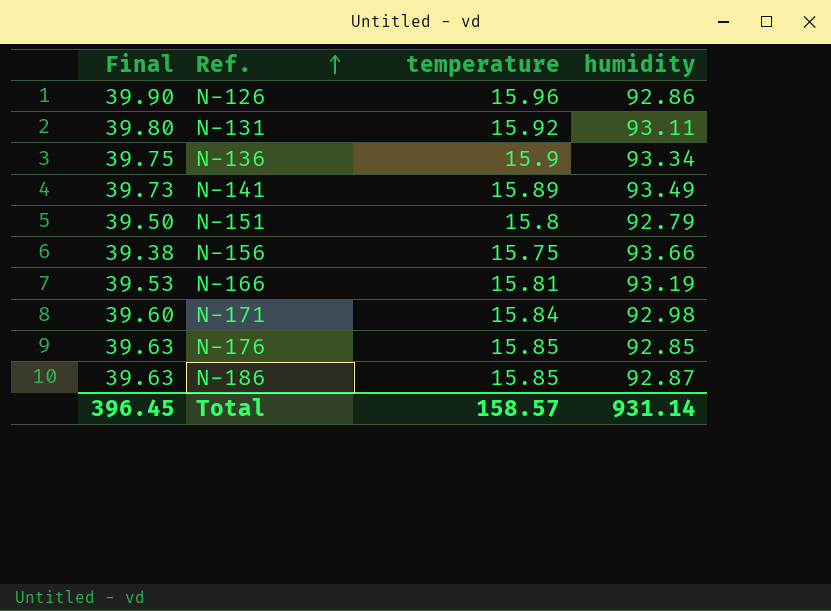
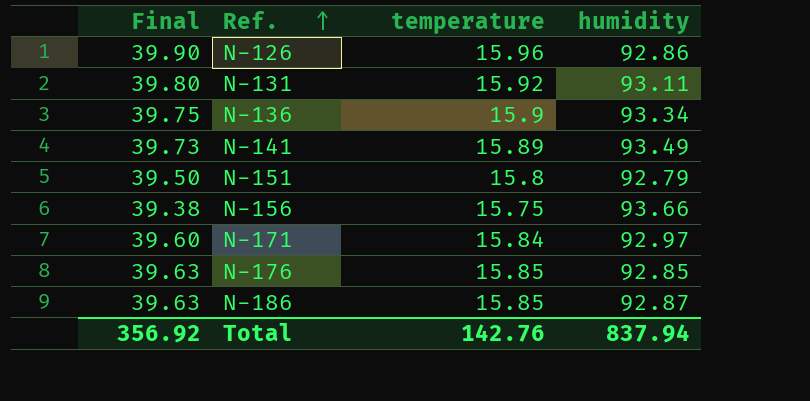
row N-166: 39.53 | 15.81 | 93.19 -> none
N-171 | humidity: 92.98 -> 92.97
Total | Final: 396.45 -> 356.92
Total | temperature: 158.57 -> 142.76
Total | humidity: 931.14 -> 837.94

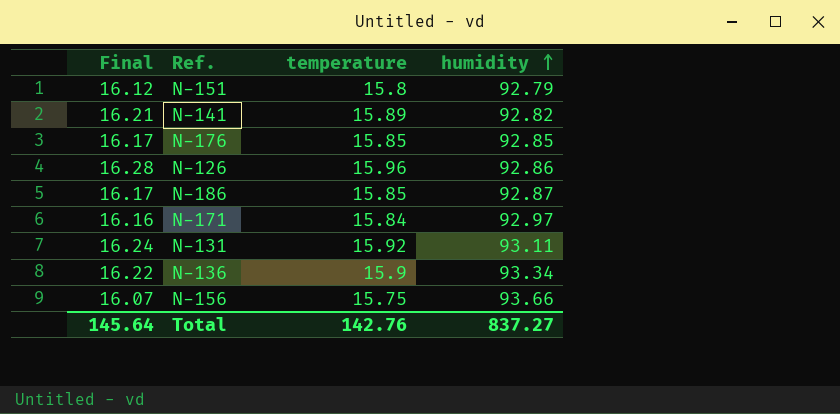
row order: Ref. ascending -> humidity ascending
column Final | formula: [temperature] * 2.5 -> [temperature] * 1.02
N-141 | humidity: 93.49 -> 92.82
Total | Final: 356.92 -> 145.64
Total | humidity: 837.94 -> 837.27

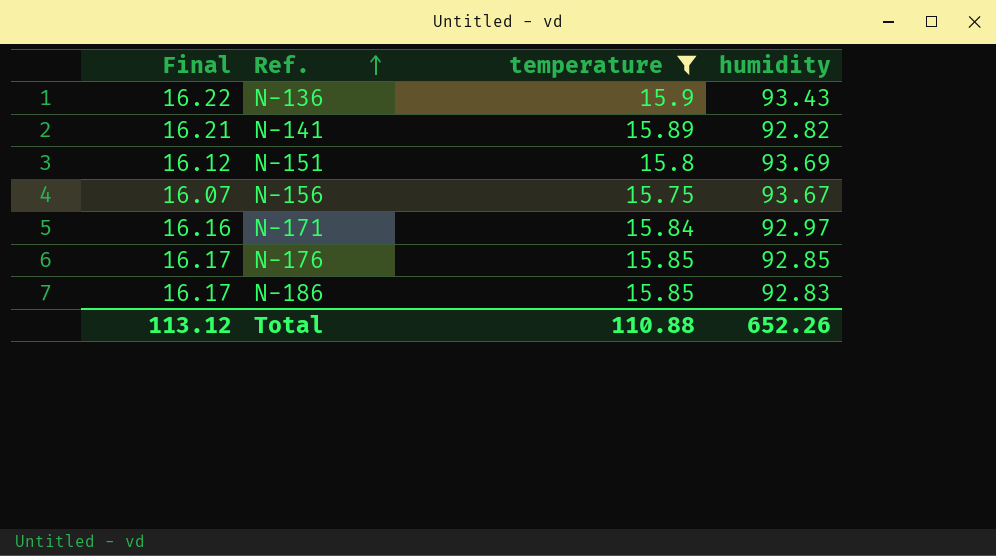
filter: none -> temperature <= 15.9
row order: humidity ascending -> Ref. ascending
N-136 | humidity: 93.34 -> 93.43
N-151 | humidity: 92.79 -> 93.69
N-156 | humidity: 93.66 -> 93.67
N-186 | humidity: 92.87 -> 92.83
Total | Final: 145.64 -> 113.12
Total | temperature: 142.76 -> 110.88
Total | humidity: 837.27 -> 652.26

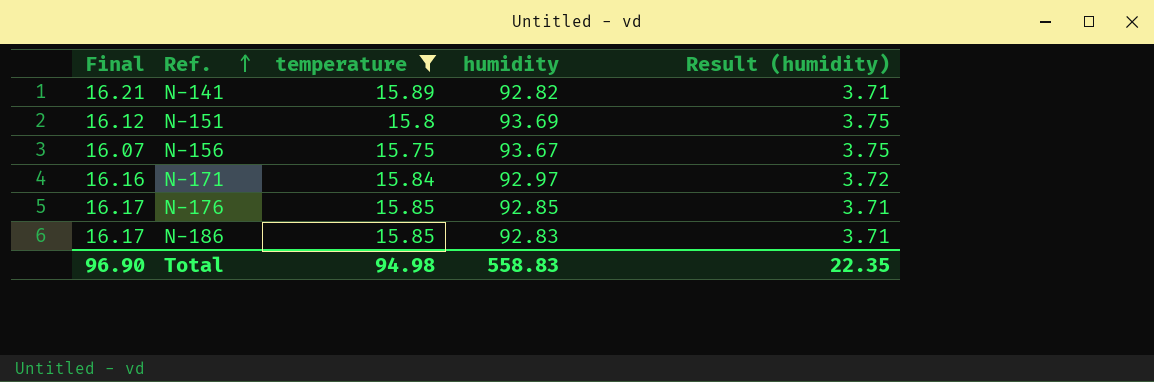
column Result (humidity) | formula: none -> [humidity] * 0.04
row N-136: 16.22 | 15.9 | 93.43 -> none
Total | Final: 113.12 -> 96.90
Total | temperature: 110.88 -> 94.98
Total | humidity: 652.26 -> 558.83

